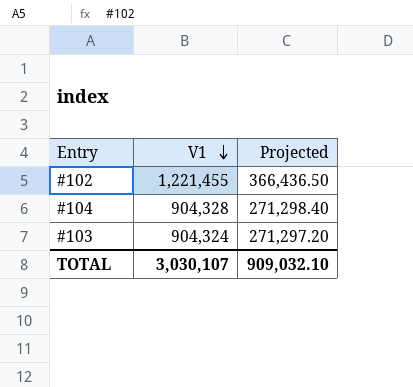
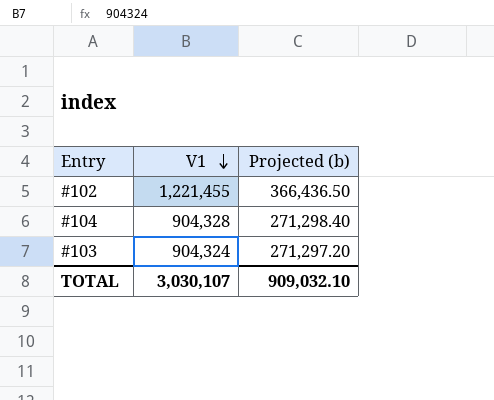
column name: Projected -> Projected (b)

